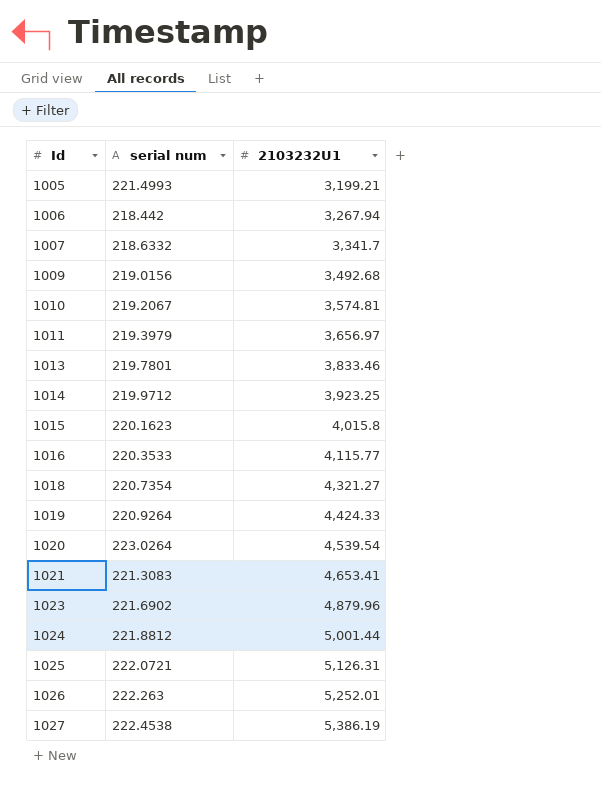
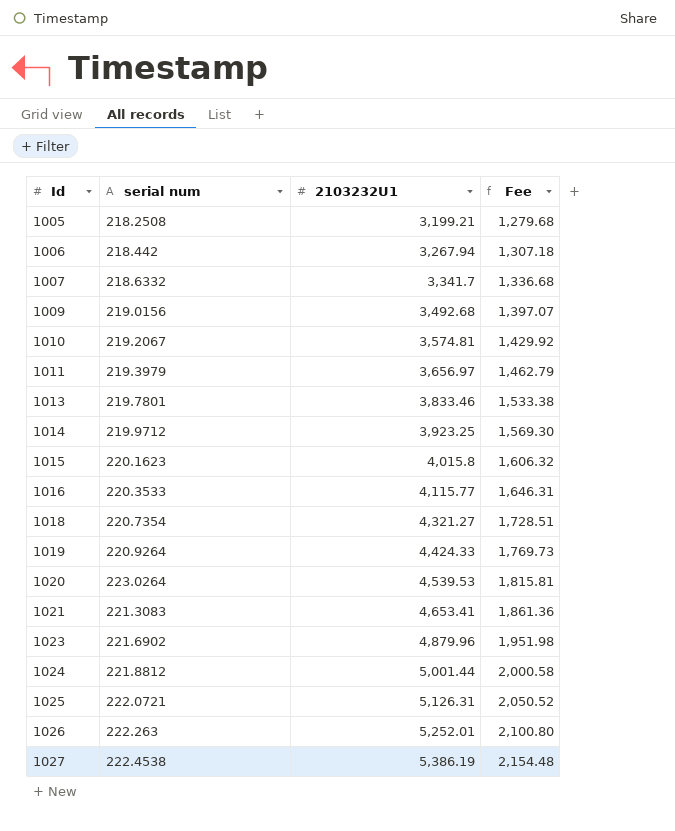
column Fee | formula: none -> [2103232U1] * 0.4
1005 | serial num: 221.4993 -> 218.2508
1020 | 2103232U1: 4,539.54 -> 4,539.53

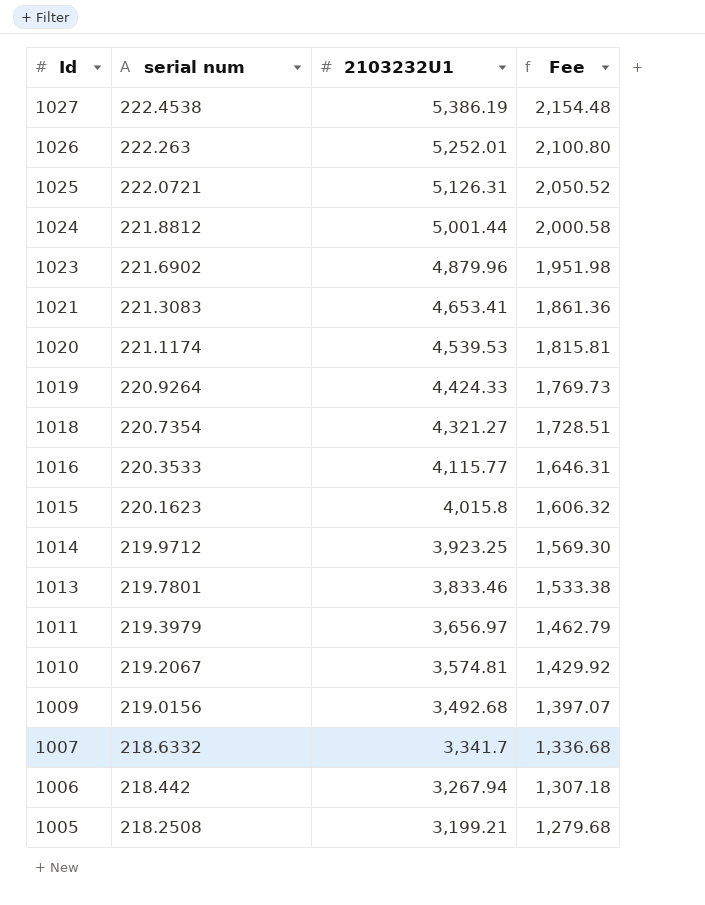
row order: Id ascending -> Id descending
1020 | serial num: 223.0264 -> 221.1174

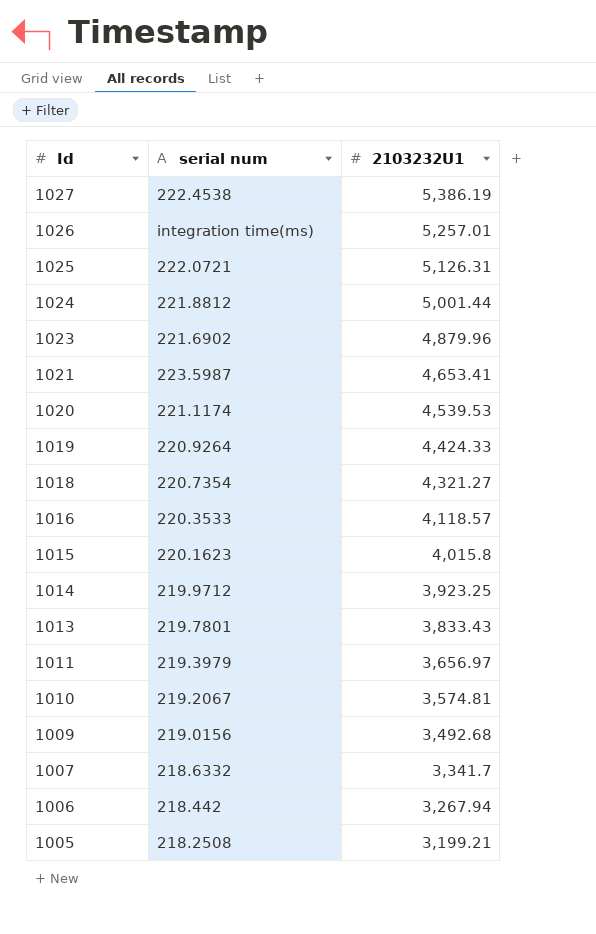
column Fee | formula: [2103232U1] * 0.4 -> none
1026 | serial num: 222.263 -> integration time(ms)
1026 | 2103232U1: 5,252.01 -> 5,257.01
1021 | serial num: 221.3083 -> 223.5987
1016 | 2103232U1: 4,115.77 -> 4,118.57
1013 | 2103232U1: 3,833.46 -> 3,833.43

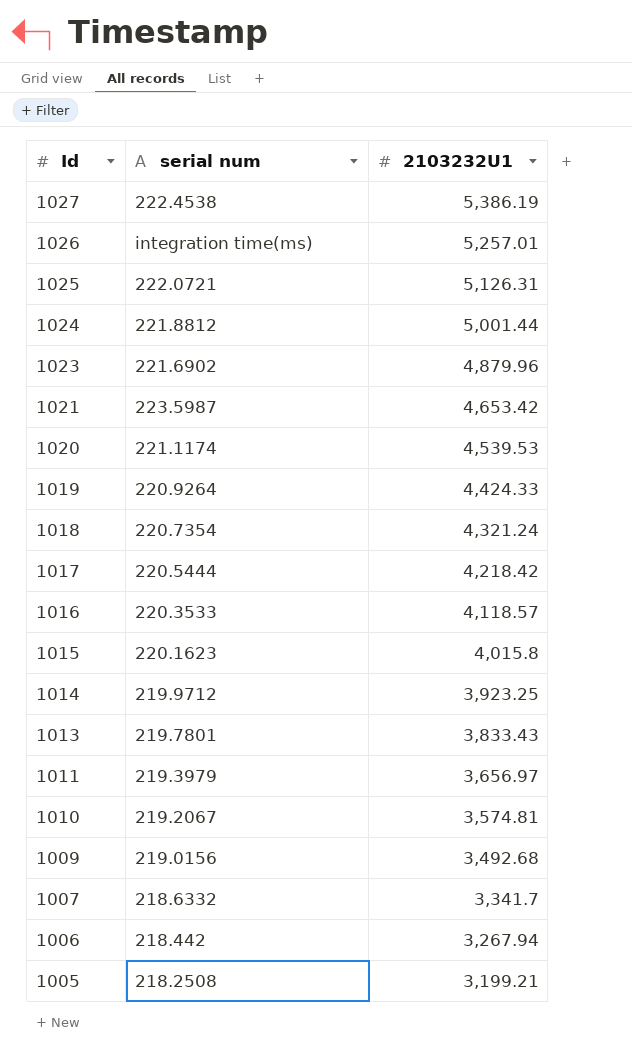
1021 | 2103232U1: 4,653.41 -> 4,653.42
1018 | 2103232U1: 4,321.27 -> 4,321.24
row 1017: none -> 220.5444 | 4,218.42

